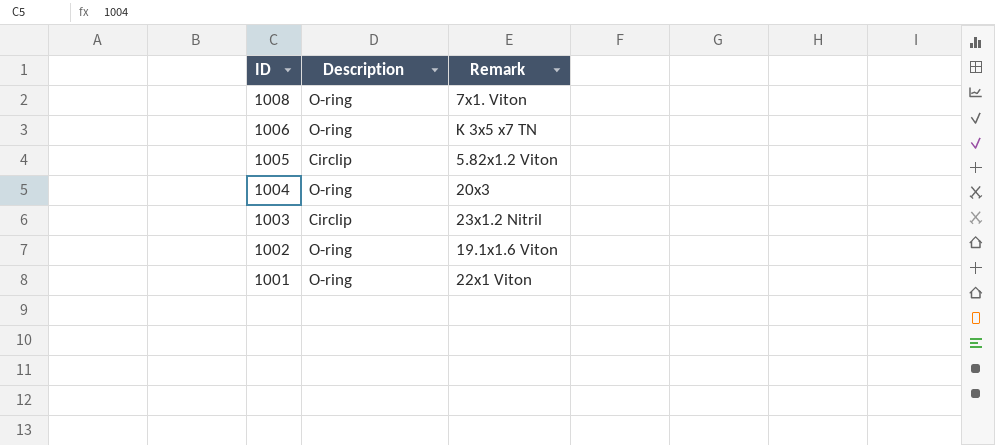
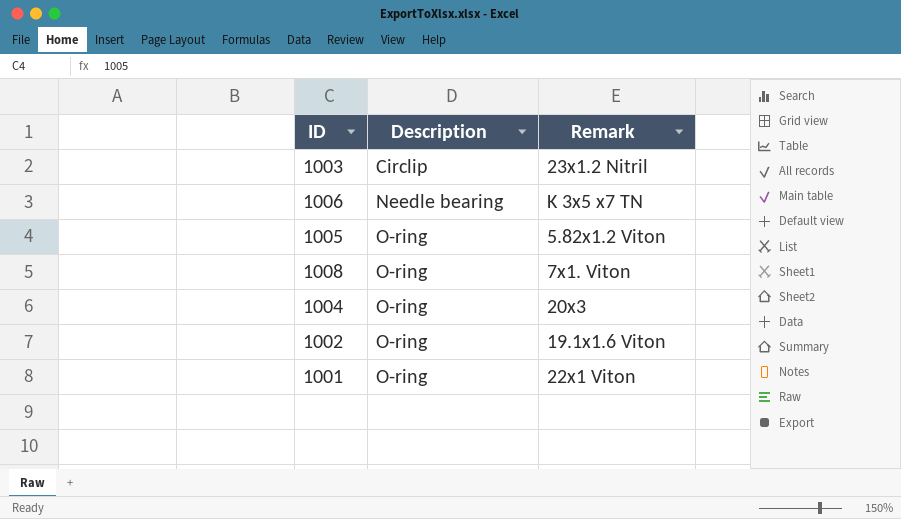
row order: ID descending -> Description ascending
1006 | Description: O-ring -> Needle bearing
1005 | Description: Circlip -> O-ring

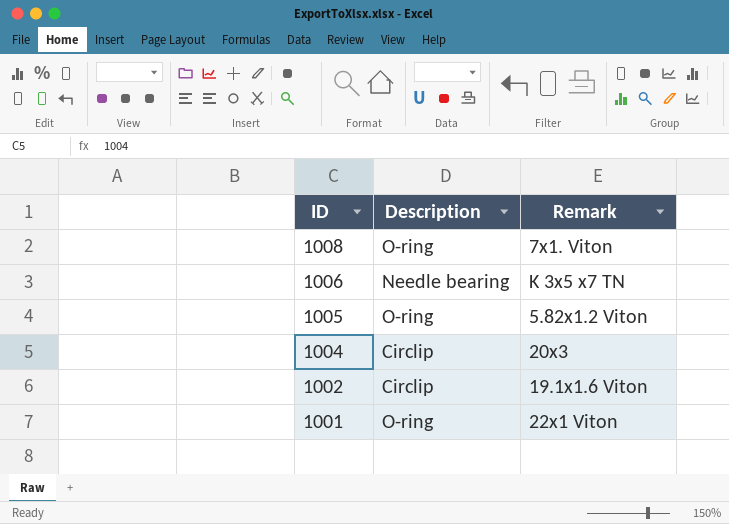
row order: Description ascending -> ID descending
row 1003: Circlip | 23x1.2 Nitril -> none
1004 | Description: O-ring -> Circlip
1002 | Description: O-ring -> Circlip

